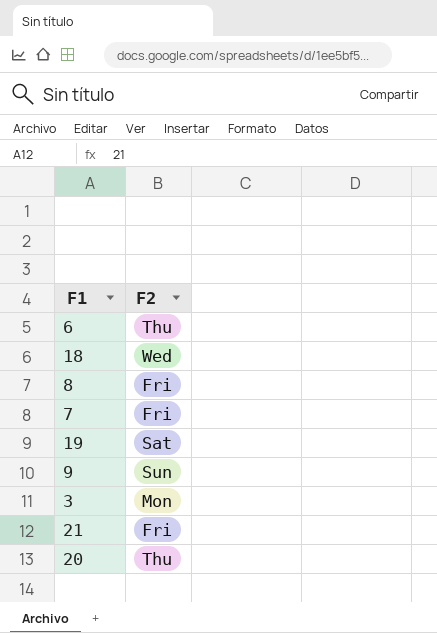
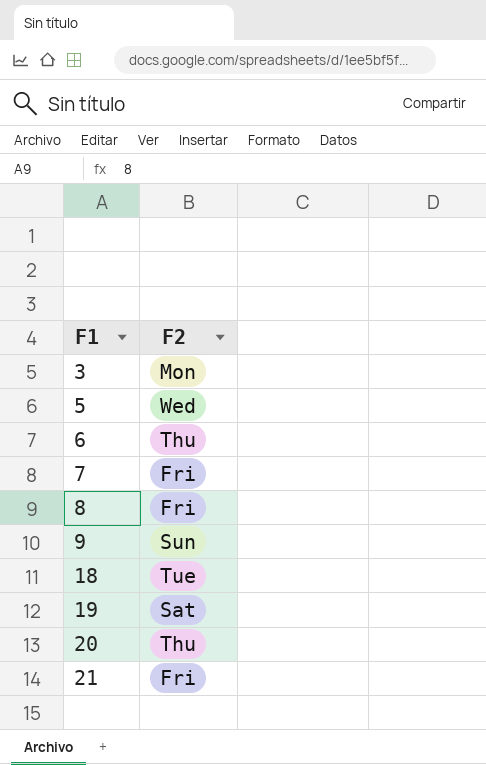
row order: none -> F1 ascending
row 5: none -> Wed
18 | F2: Wed -> Tue

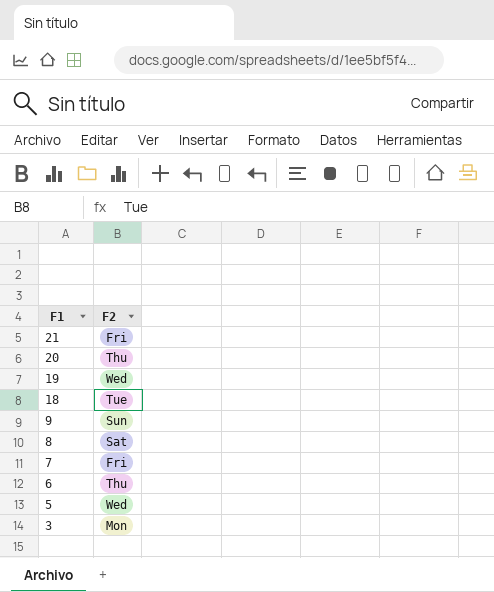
row order: F1 ascending -> F1 descending
19 | F2: Sat -> Wed
8 | F2: Fri -> Sat

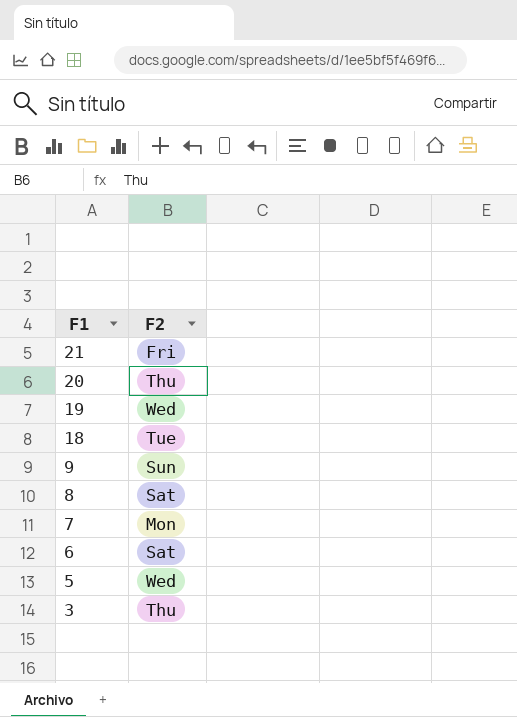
7 | F2: Fri -> Mon
6 | F2: Thu -> Sat
3 | F2: Mon -> Thu

